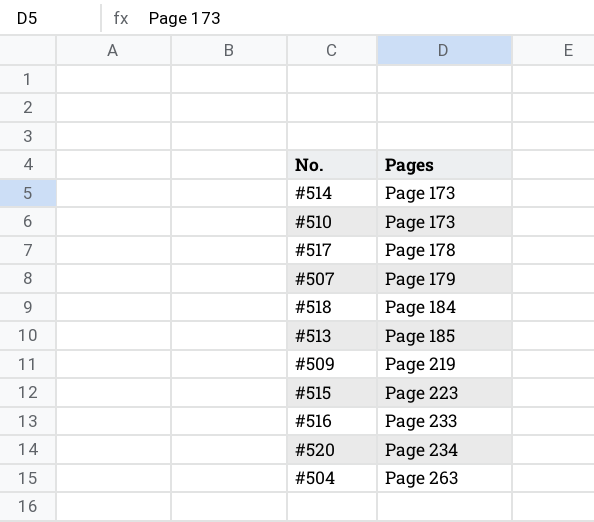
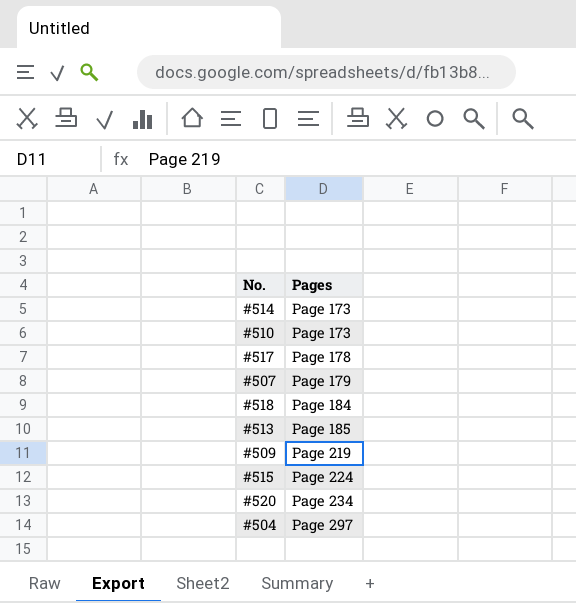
row #516: Page 233 -> none
#515 | Pages: Page 223 -> Page 224
#504 | Pages: Page 263 -> Page 297

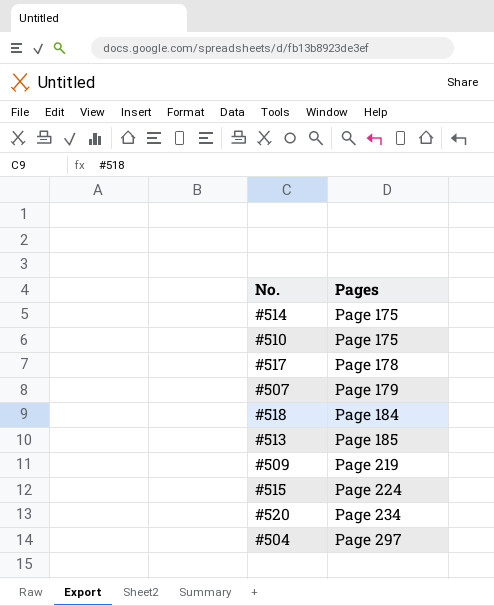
#514 | Pages: Page 173 -> Page 175
#510 | Pages: Page 173 -> Page 175

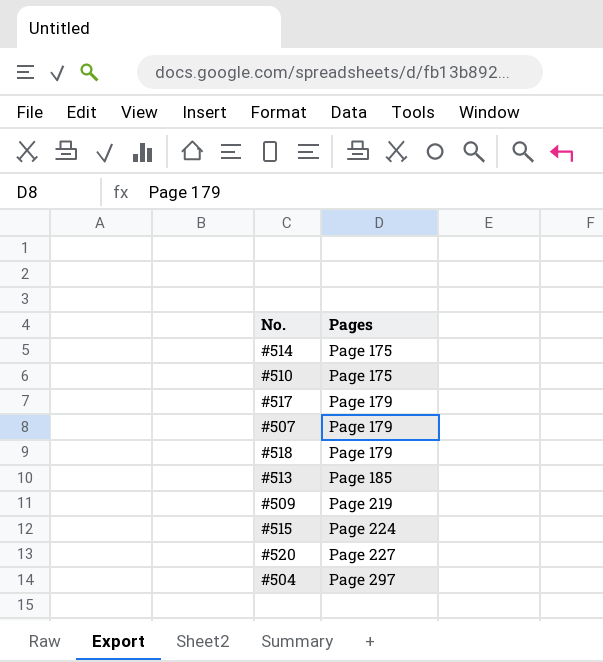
#517 | Pages: Page 178 -> Page 179
#518 | Pages: Page 184 -> Page 179
#520 | Pages: Page 234 -> Page 227

